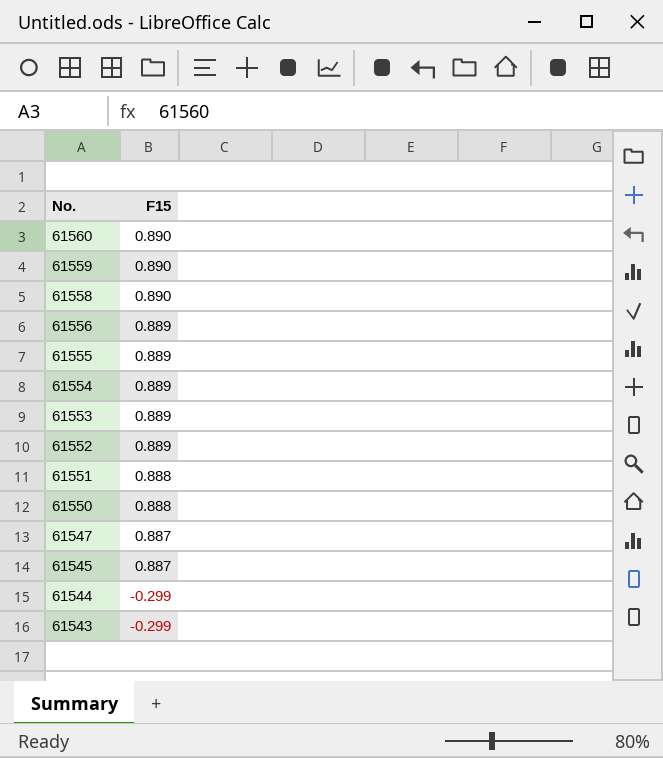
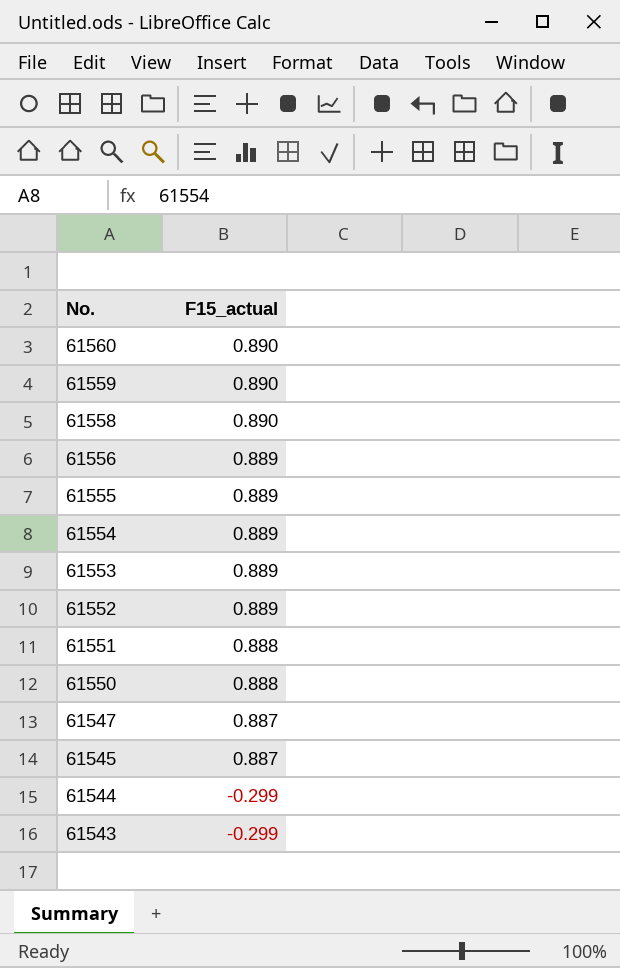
column name: F15 -> F15_actual

